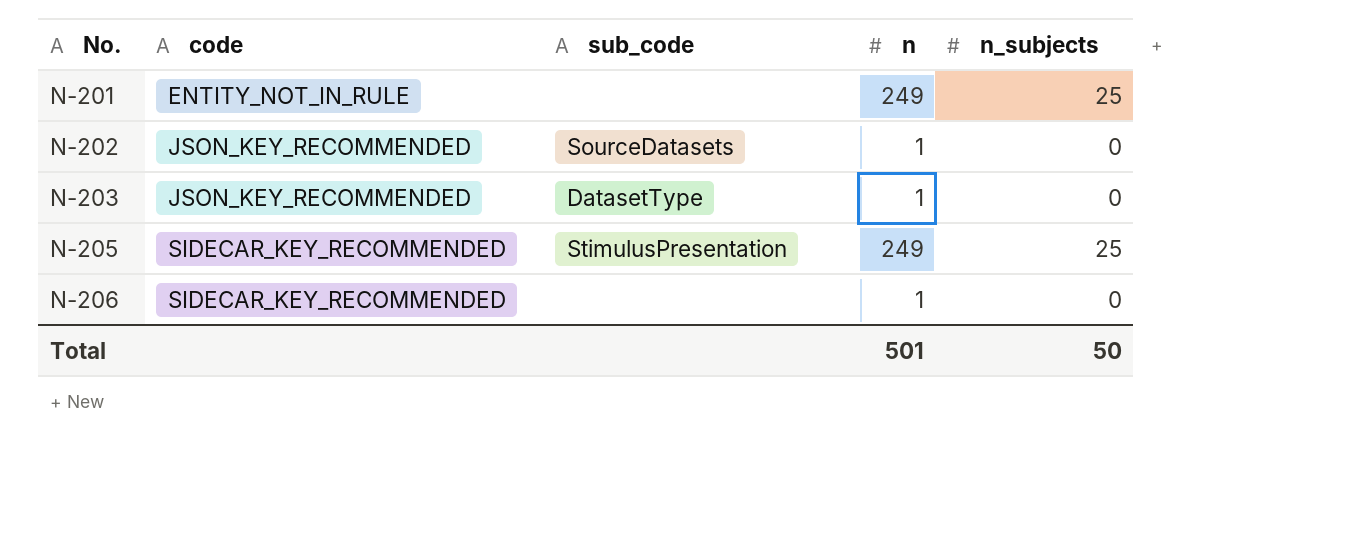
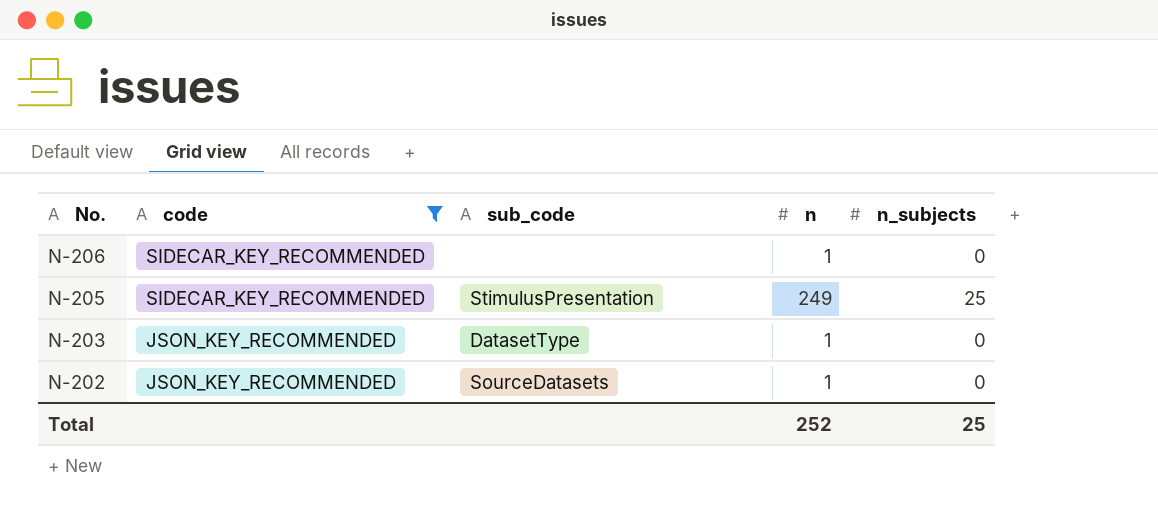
filter: none -> code != ENTITY_NOT_IN_RULE
row order: No. ascending -> No. descending
Total | n: 501 -> 252
Total | n_subjects: 50 -> 25

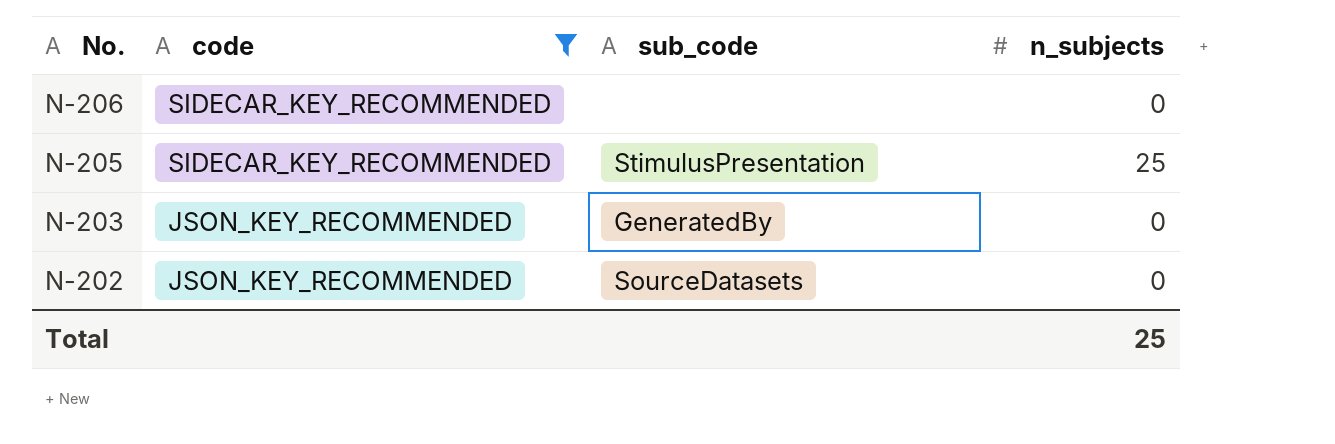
column n | position: 4 -> none
N-203 | sub_code: DatasetType -> GeneratedBy

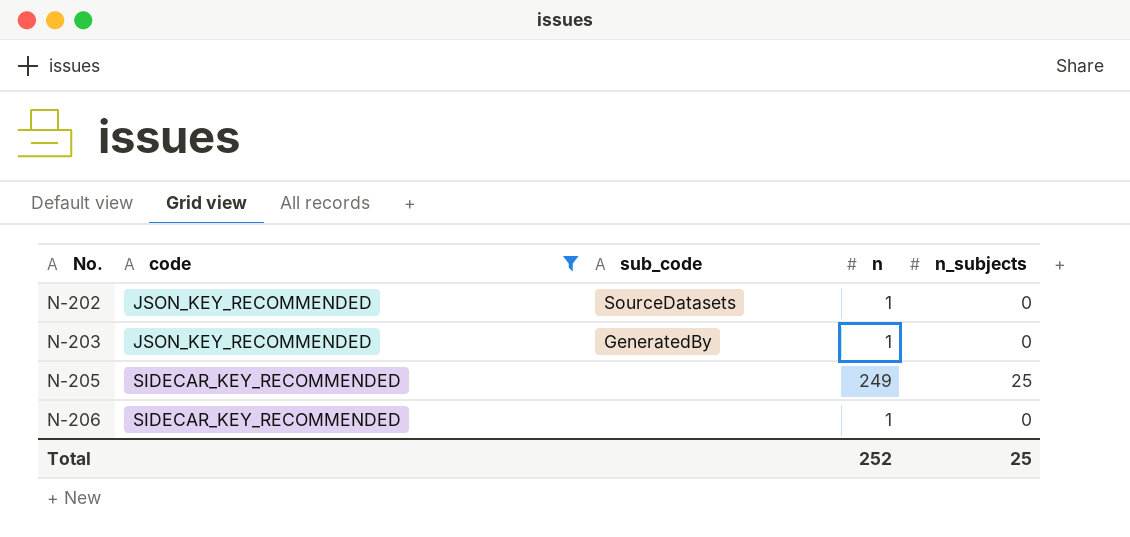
row order: No. descending -> No. ascending
column n | position: none -> 4
N-205 | sub_code: StimulusPresentation -> none

